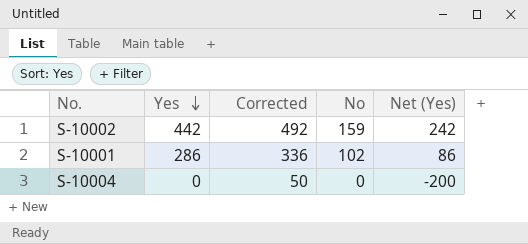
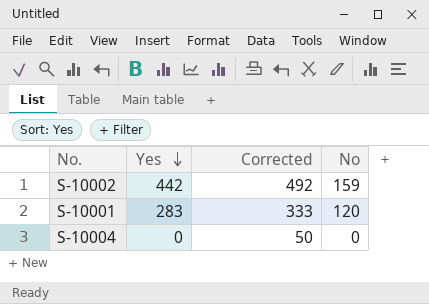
column Net (Yes) | formula: [Yes] - 200 -> none
S-10001 | Yes: 286 -> 283
S-10001 | Corrected: 336 -> 333
S-10001 | No: 102 -> 120

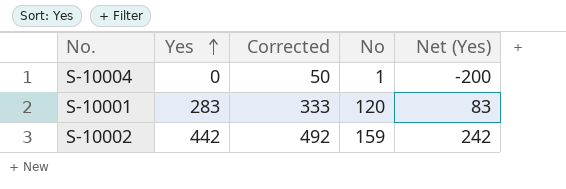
row order: Yes descending -> Yes ascending
column Net (Yes) | formula: none -> [Yes] - 200
S-10004 | No: 0 -> 1

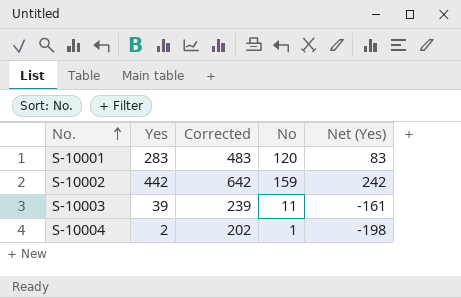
row order: Yes ascending -> No. ascending
column Corrected | formula: [Yes] + 50 -> [Yes] + 200
row S-10003: none -> 39 | 239 | 11 | -161
S-10004 | Yes: 0 -> 2
S-10004 | Net (Yes): -200 -> -198

